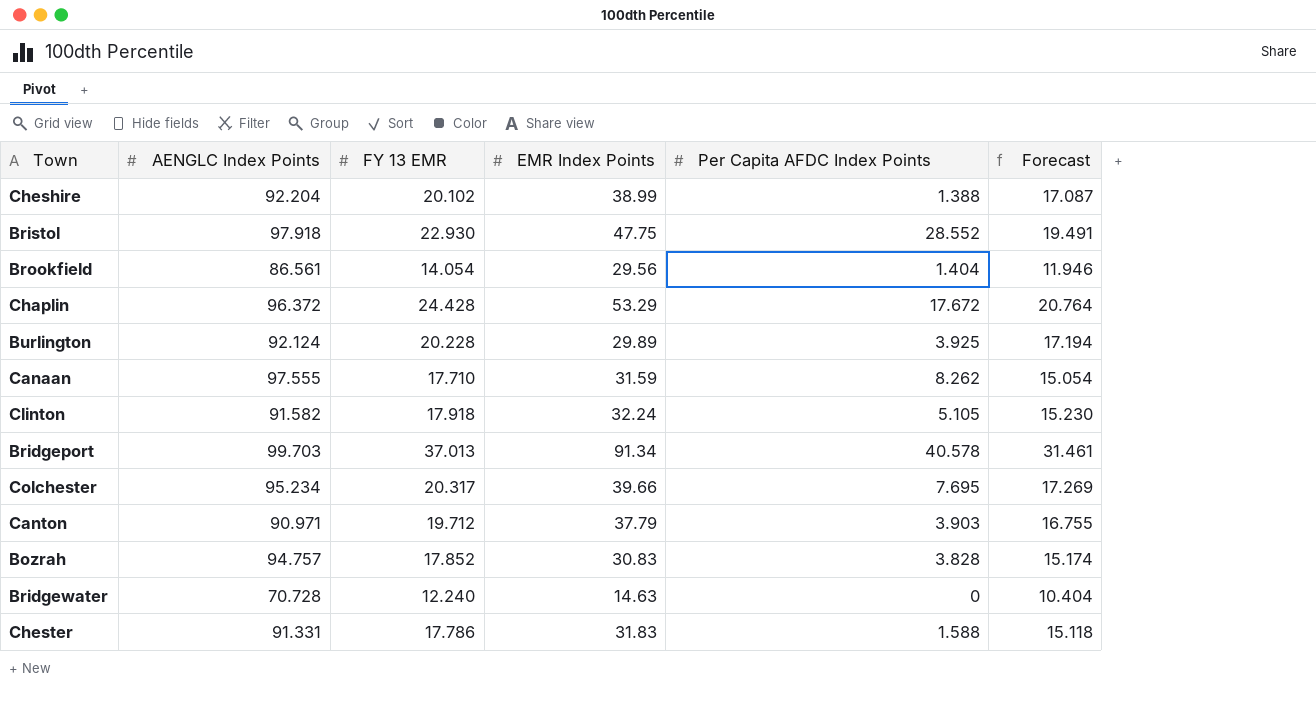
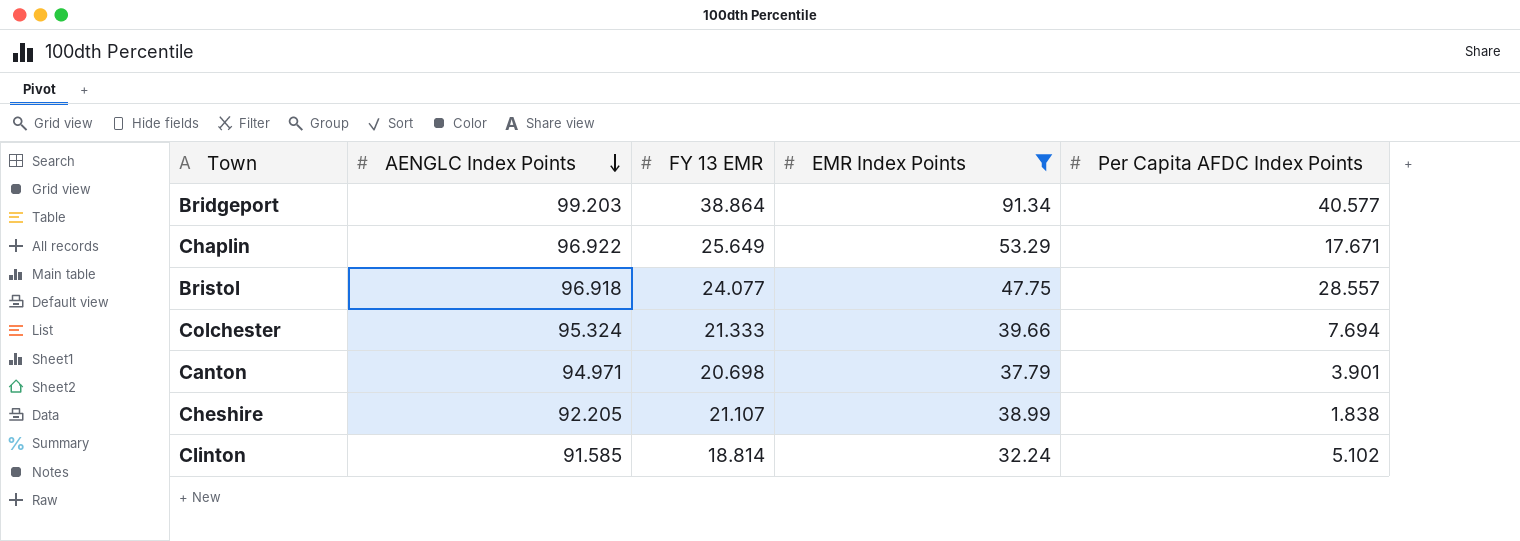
filter: none -> EMR Index Points >= 32.24
row order: none -> AENGLC Index Points descending
column Forecast | formula: [FY 13 EMR] * 0.85 -> none
Bridgeport | AENGLC Index Points: 99.703 -> 99.203
Bridgeport | FY 13 EMR: 37.013 -> 38.864
Bridgeport | Per Capita AFDC Index Points: 40.578 -> 40.577
Chaplin | AENGLC Index Points: 96.372 -> 96.922
Chaplin | FY 13 EMR: 24.428 -> 25.649
Chaplin | Per Capita AFDC Index Points: 17.672 -> 17.671
Bristol | AENGLC Index Points: 97.918 -> 96.918
Bristol | FY 13 EMR: 22.930 -> 24.077
Bristol | Per Capita AFDC Index Points: 28.552 -> 28.557
Colchester | AENGLC Index Points: 95.234 -> 95.324
Colchester | FY 13 EMR: 20.317 -> 21.333
Colchester | Per Capita AFDC Index Points: 7.695 -> 7.694
Canton | AENGLC Index Points: 90.971 -> 94.971
Canton | FY 13 EMR: 19.712 -> 20.698
Canton | Per Capita AFDC Index Points: 3.903 -> 3.901
Cheshire | AENGLC Index Points: 92.204 -> 92.205
Cheshire | FY 13 EMR: 20.102 -> 21.107
Cheshire | Per Capita AFDC Index Points: 1.388 -> 1.838
Clinton | AENGLC Index Points: 91.582 -> 91.585
Clinton | FY 13 EMR: 17.918 -> 18.814
Clinton | Per Capita AFDC Index Points: 5.105 -> 5.102

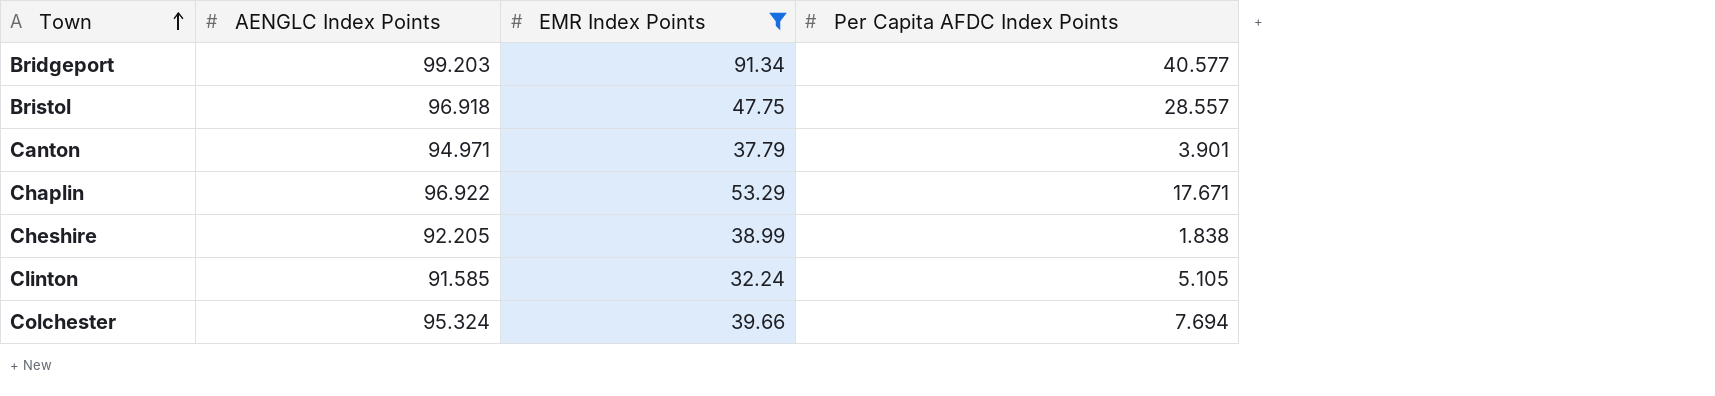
row order: AENGLC Index Points descending -> Town ascending
column FY 13 EMR | position: 3 -> none
Clinton | Per Capita AFDC Index Points: 5.102 -> 5.105

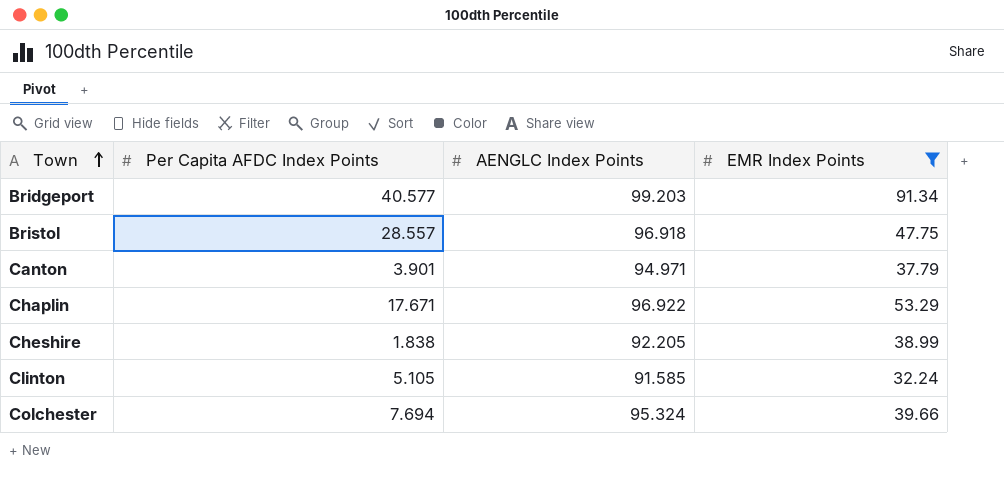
column Per Capita AFDC Index Points | position: 4 -> 2

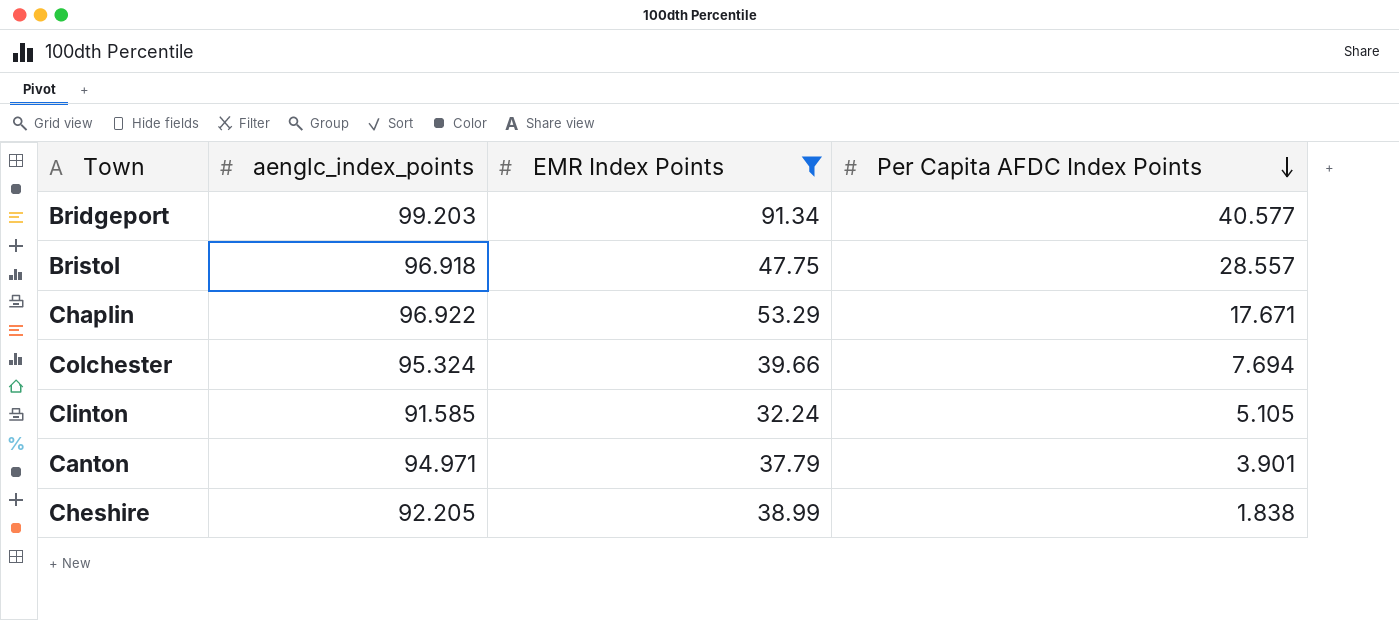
row order: Town ascending -> Per Capita AFDC Index Points descending
column name: AENGLC Index Points -> aenglc_index_points
column Per Capita AFDC Index Points | position: 2 -> 4

